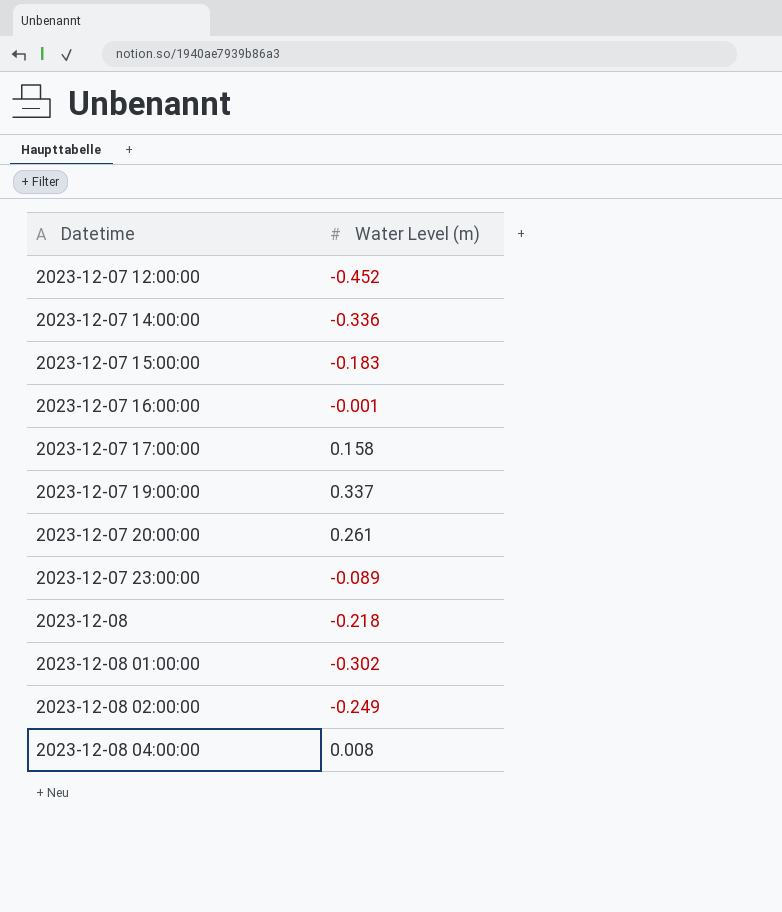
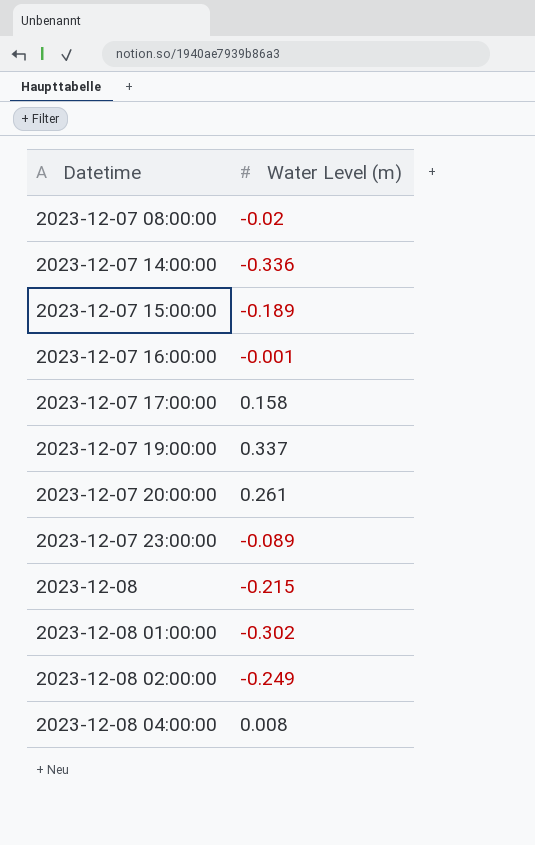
row 2023-12-07 12:00:00: -0.452 -> none
row 2023-12-07 08:00:00: none -> -0.02
2023-12-07 15:00:00 | Water Level (m): -0.183 -> -0.189
2023-12-08 | Water Level (m): -0.218 -> -0.215

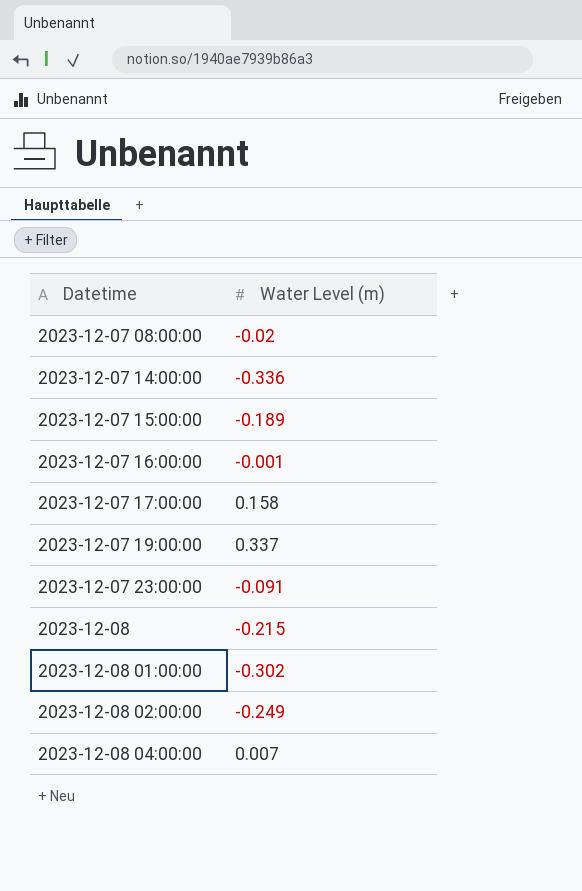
row 2023-12-07 20:00:00: 0.261 -> none
2023-12-07 23:00:00 | Water Level (m): -0.089 -> -0.091
2023-12-08 04:00:00 | Water Level (m): 0.008 -> 0.007

